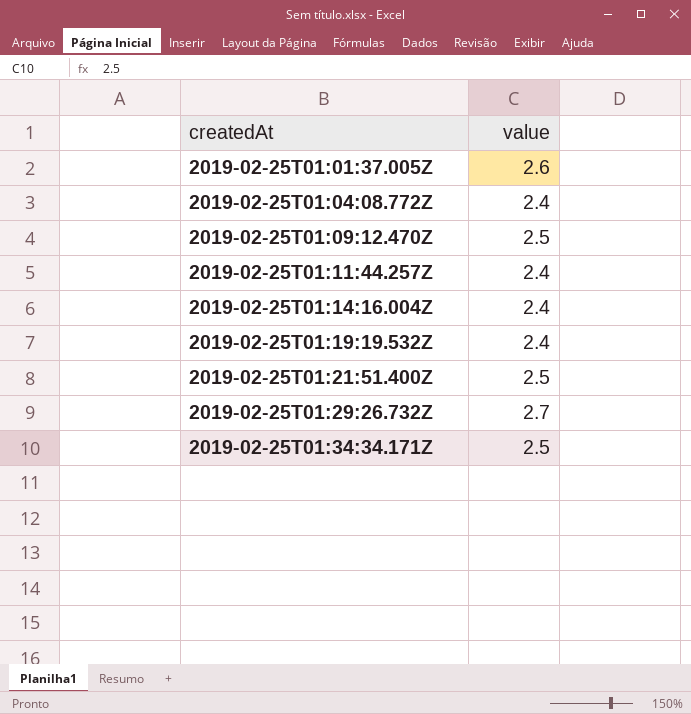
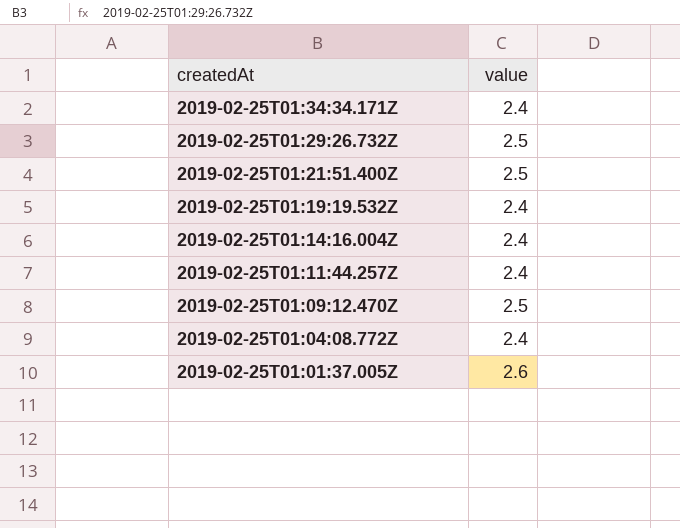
row order: createdAt ascending -> createdAt descending
2019-02-25T01:34:34.171Z | value: 2.5 -> 2.4
2019-02-25T01:29:26.732Z | value: 2.7 -> 2.5

